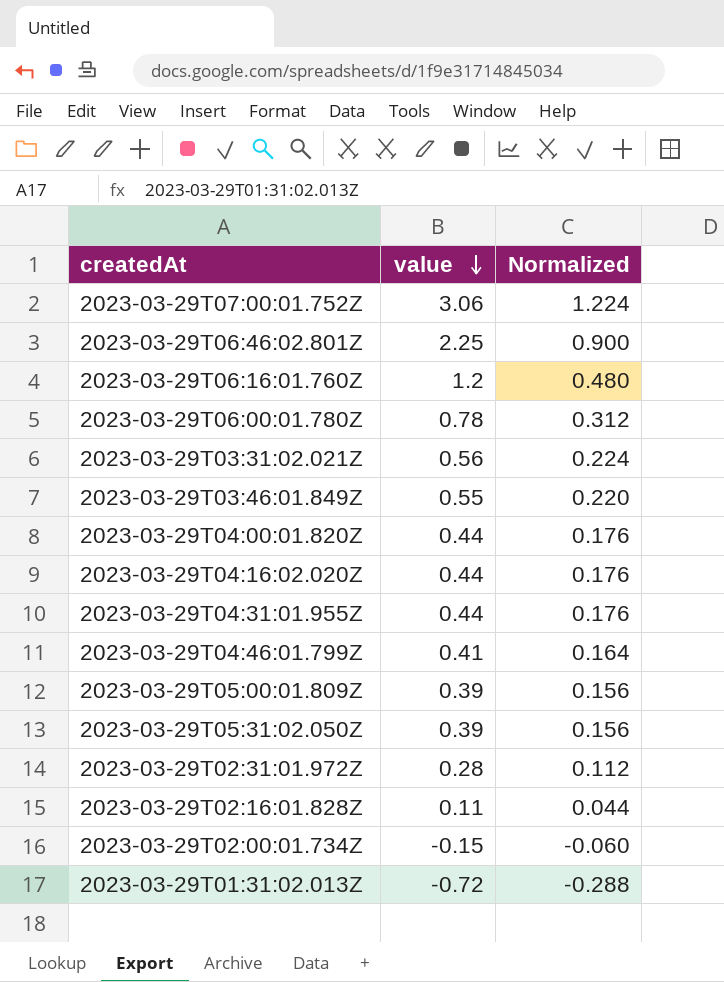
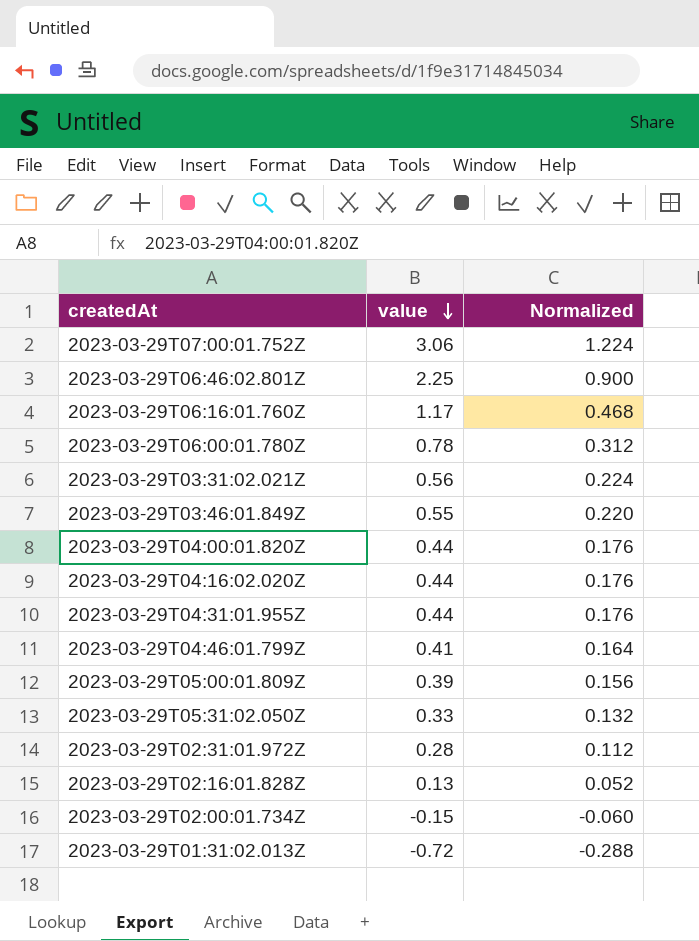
2023-03-29T06:16:01.760Z | value: 1.2 -> 1.17
2023-03-29T06:16:01.760Z | Normalized: 0.480 -> 0.468
2023-03-29T05:31:02.050Z | value: 0.39 -> 0.33
2023-03-29T05:31:02.050Z | Normalized: 0.156 -> 0.132
2023-03-29T02:16:01.828Z | value: 0.11 -> 0.13
2023-03-29T02:16:01.828Z | Normalized: 0.044 -> 0.052

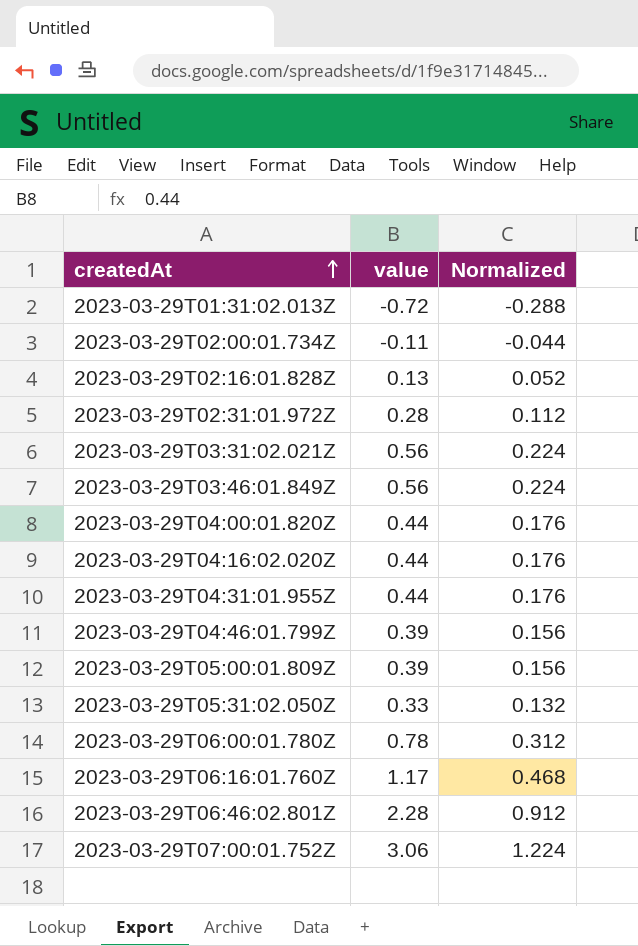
row order: value descending -> createdAt ascending
2023-03-29T02:00:01.734Z | value: -0.15 -> -0.11
2023-03-29T02:00:01.734Z | Normalized: -0.060 -> -0.044
2023-03-29T03:46:01.849Z | value: 0.55 -> 0.56
2023-03-29T03:46:01.849Z | Normalized: 0.220 -> 0.224
2023-03-29T04:46:01.799Z | value: 0.41 -> 0.39
2023-03-29T04:46:01.799Z | Normalized: 0.164 -> 0.156
2023-03-29T06:46:02.801Z | value: 2.25 -> 2.28
2023-03-29T06:46:02.801Z | Normalized: 0.900 -> 0.912

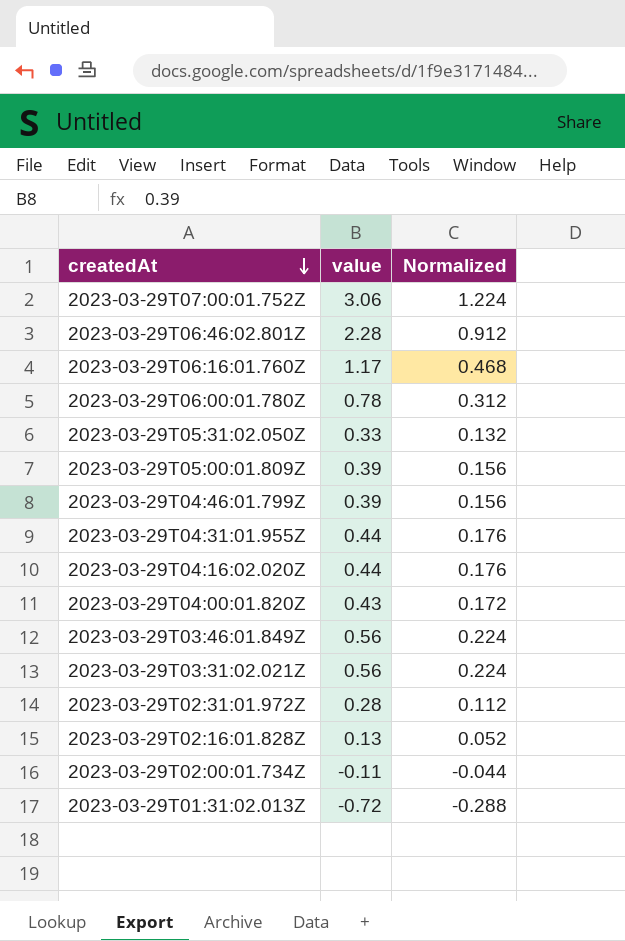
row order: createdAt ascending -> createdAt descending
2023-03-29T04:00:01.820Z | value: 0.44 -> 0.43
2023-03-29T04:00:01.820Z | Normalized: 0.176 -> 0.172

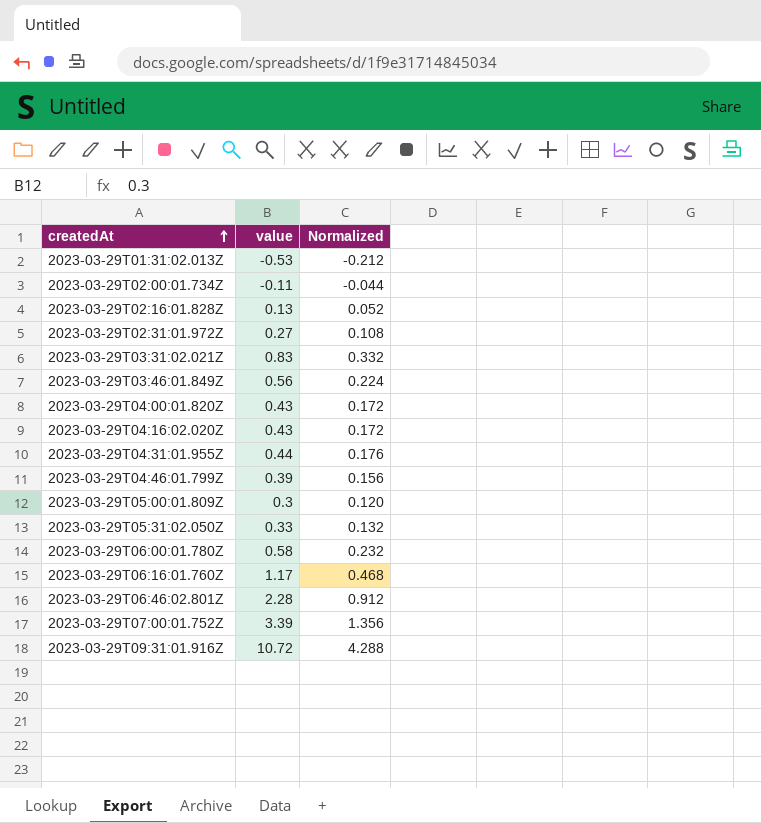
row order: createdAt descending -> createdAt ascending
2023-03-29T01:31:02.013Z | value: -0.72 -> -0.53
2023-03-29T01:31:02.013Z | Normalized: -0.288 -> -0.212
2023-03-29T02:31:01.972Z | value: 0.28 -> 0.27
2023-03-29T02:31:01.972Z | Normalized: 0.112 -> 0.108
2023-03-29T03:31:02.021Z | value: 0.56 -> 0.83
2023-03-29T03:31:02.021Z | Normalized: 0.224 -> 0.332
2023-03-29T04:16:02.020Z | value: 0.44 -> 0.43
2023-03-29T04:16:02.020Z | Normalized: 0.176 -> 0.172
2023-03-29T05:00:01.809Z | value: 0.39 -> 0.3
2023-03-29T05:00:01.809Z | Normalized: 0.156 -> 0.120
2023-03-29T06:00:01.780Z | value: 0.78 -> 0.58
2023-03-29T06:00:01.780Z | Normalized: 0.312 -> 0.232
2023-03-29T07:00:01.752Z | value: 3.06 -> 3.39
2023-03-29T07:00:01.752Z | Normalized: 1.224 -> 1.356
row 2023-03-29T09:31:01.916Z: none -> 10.72 | 4.288

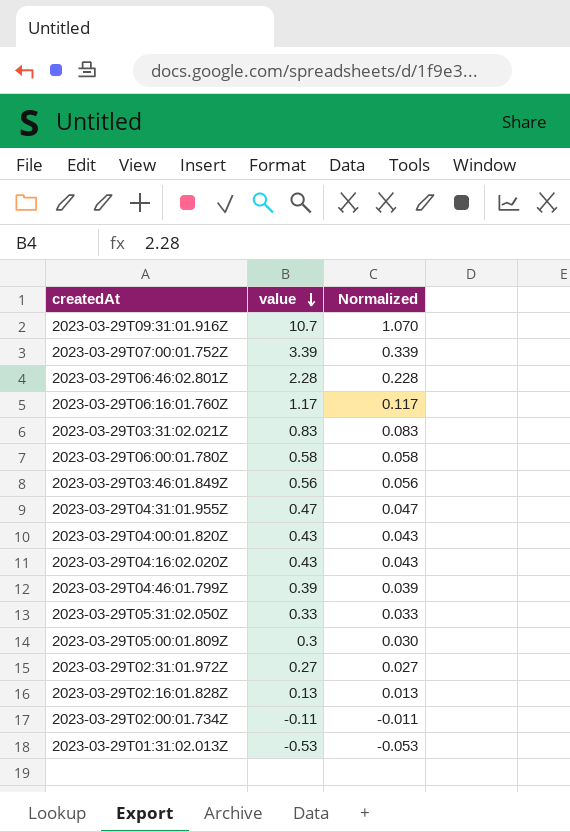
row order: createdAt ascending -> value descending
column Normalized | formula: [value] * 0.4 -> [value] * 0.1
2023-03-29T09:31:01.916Z | value: 10.72 -> 10.7
2023-03-29T04:31:01.955Z | value: 0.44 -> 0.47

